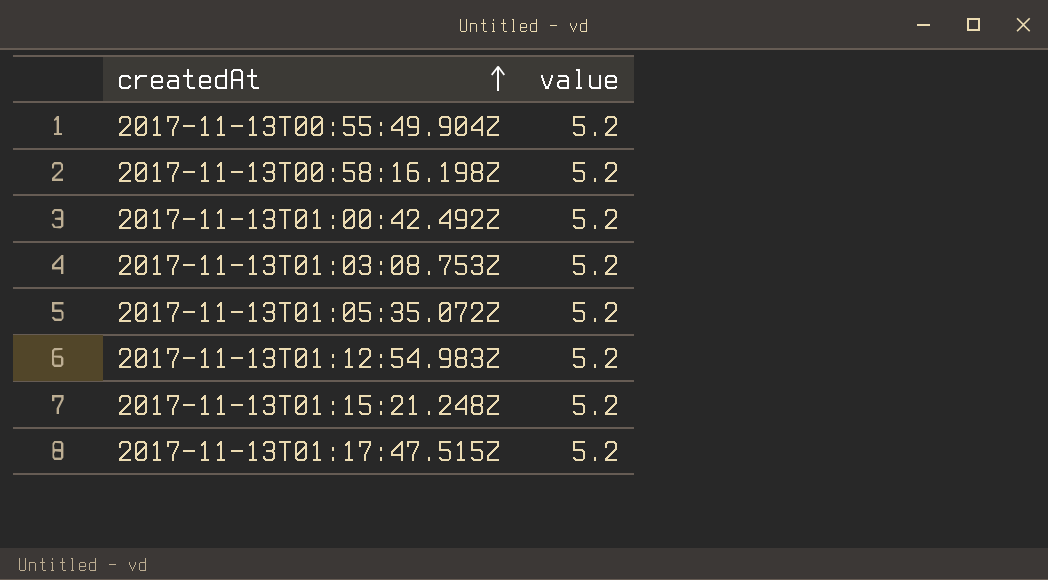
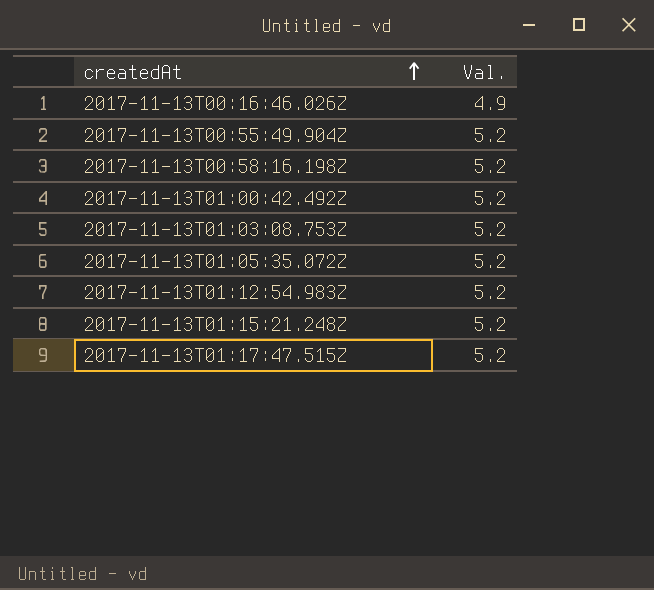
column name: value -> Val.
row 2017-11-13T00:16:46.026Z: none -> 4.9

